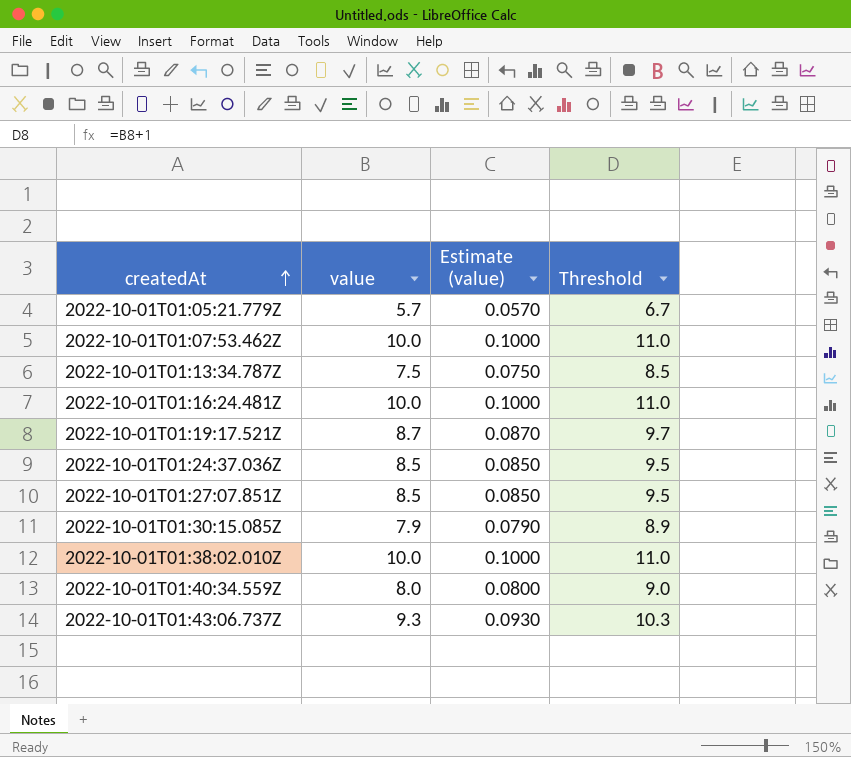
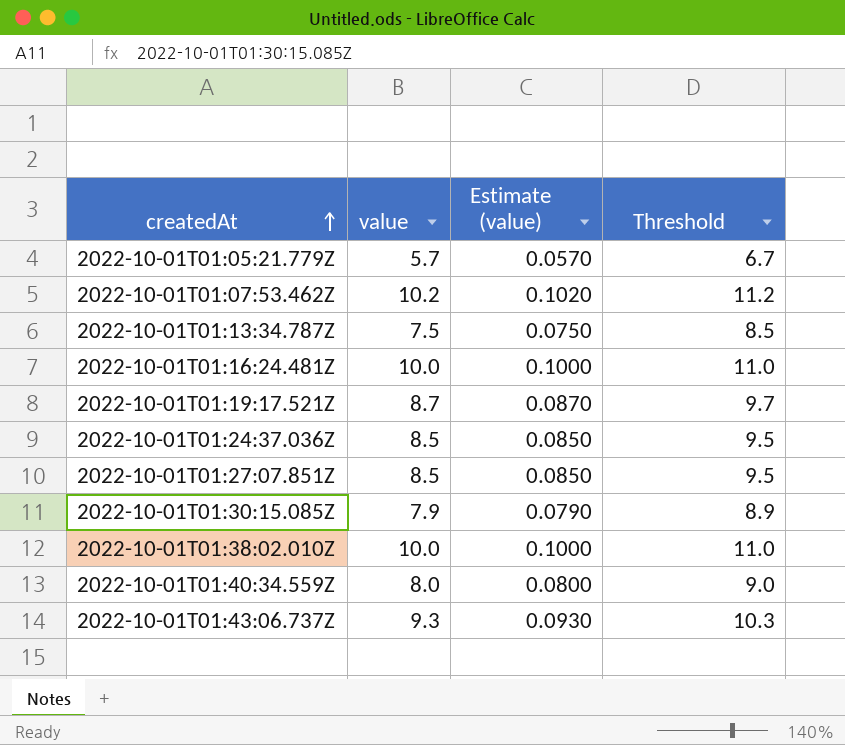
2022-10-01T01:07:53.462Z | value: 10.0 -> 10.2
2022-10-01T01:07:53.462Z | Estimate (value): 0.1000 -> 0.1020
2022-10-01T01:07:53.462Z | Threshold: 11.0 -> 11.2

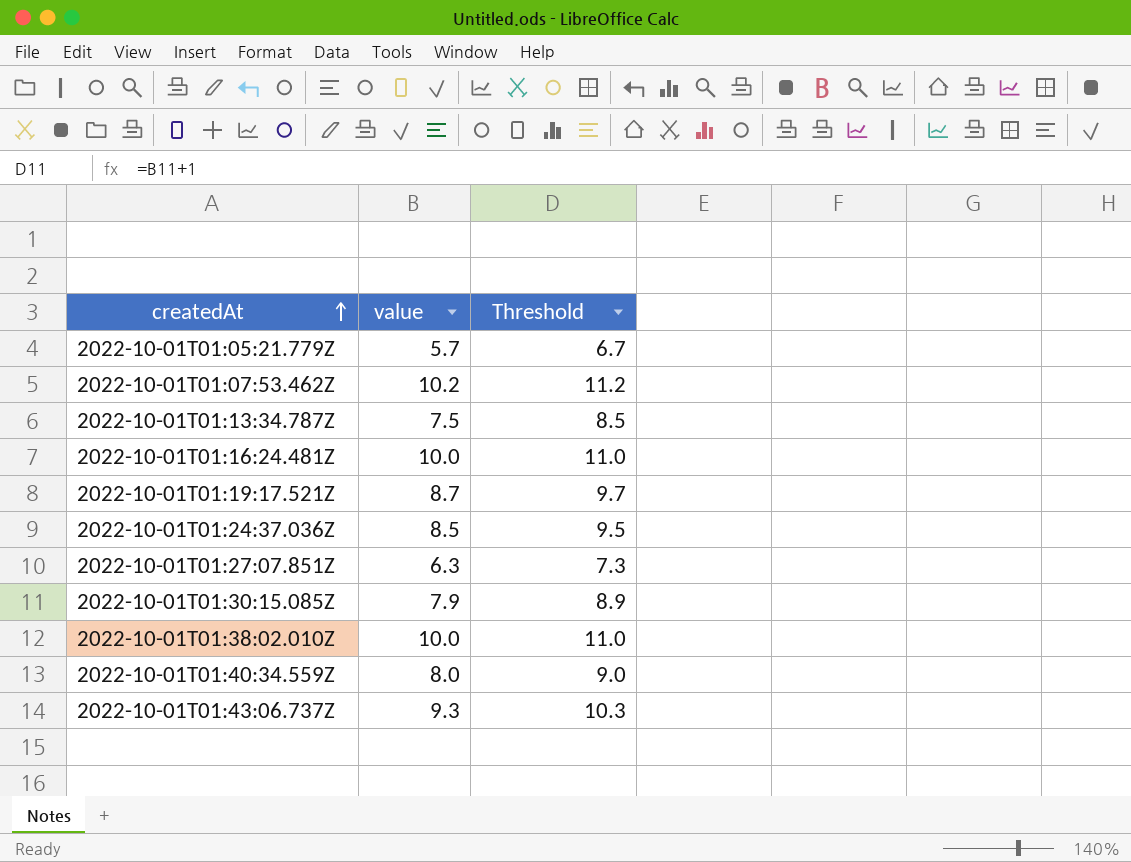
column Estimate (value) | formula: [value] * 0.01 -> none
2022-10-01T01:27:07.851Z | value: 8.5 -> 6.3
2022-10-01T01:27:07.851Z | Threshold: 9.5 -> 7.3

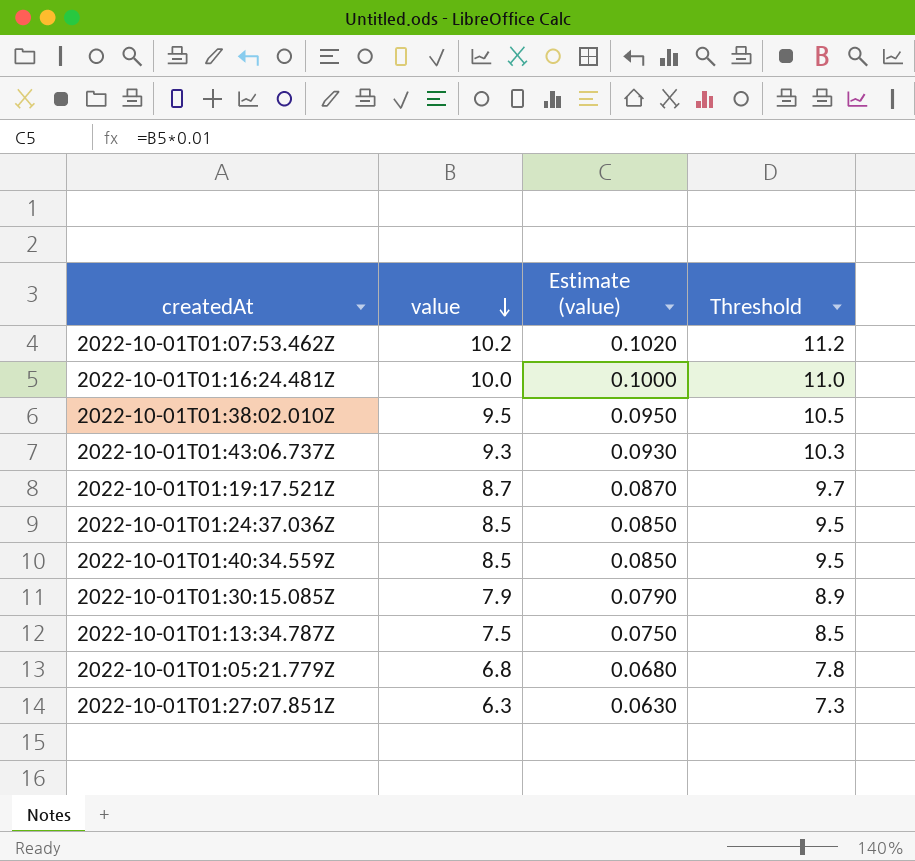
row order: createdAt ascending -> value descending
column Estimate (value) | formula: none -> [value] * 0.01
2022-10-01T01:38:02.010Z | value: 10.0 -> 9.5
2022-10-01T01:38:02.010Z | Threshold: 11.0 -> 10.5
2022-10-01T01:40:34.559Z | value: 8.0 -> 8.5
2022-10-01T01:40:34.559Z | Threshold: 9.0 -> 9.5
2022-10-01T01:05:21.779Z | value: 5.7 -> 6.8
2022-10-01T01:05:21.779Z | Threshold: 6.7 -> 7.8

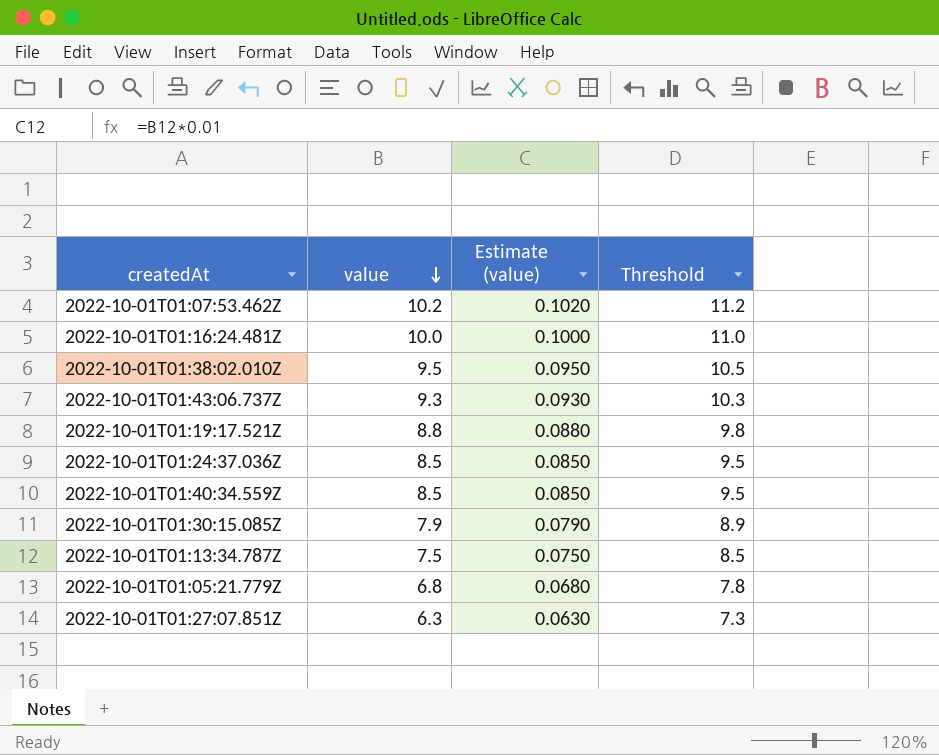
2022-10-01T01:19:17.521Z | value: 8.7 -> 8.8
2022-10-01T01:19:17.521Z | Estimate (value): 0.0870 -> 0.0880
2022-10-01T01:19:17.521Z | Threshold: 9.7 -> 9.8

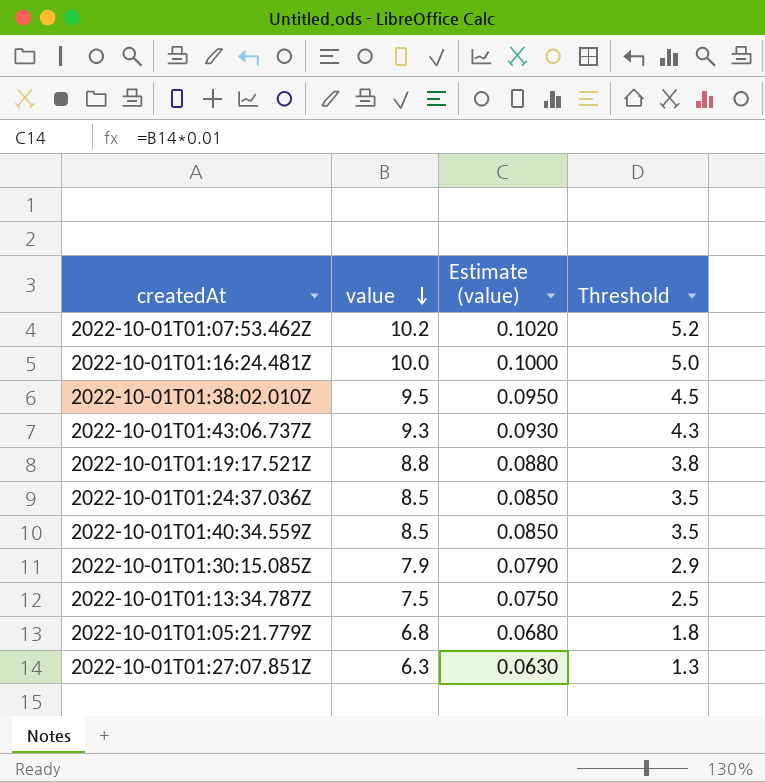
column Threshold | formula: [value] + 1 -> [value] - 5

